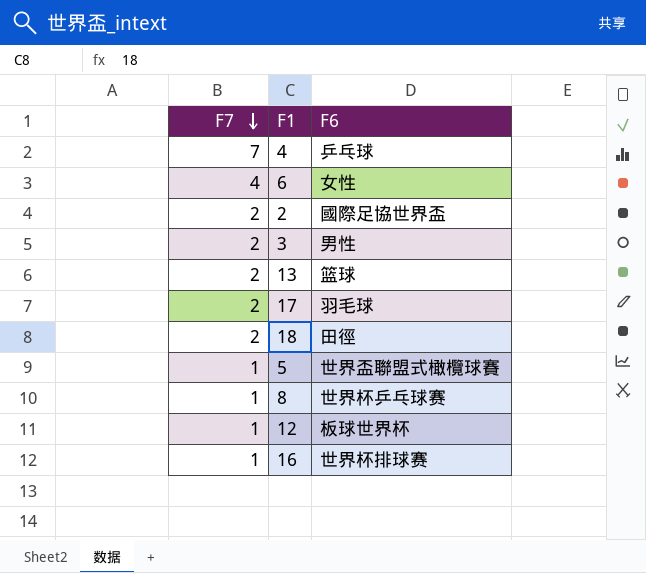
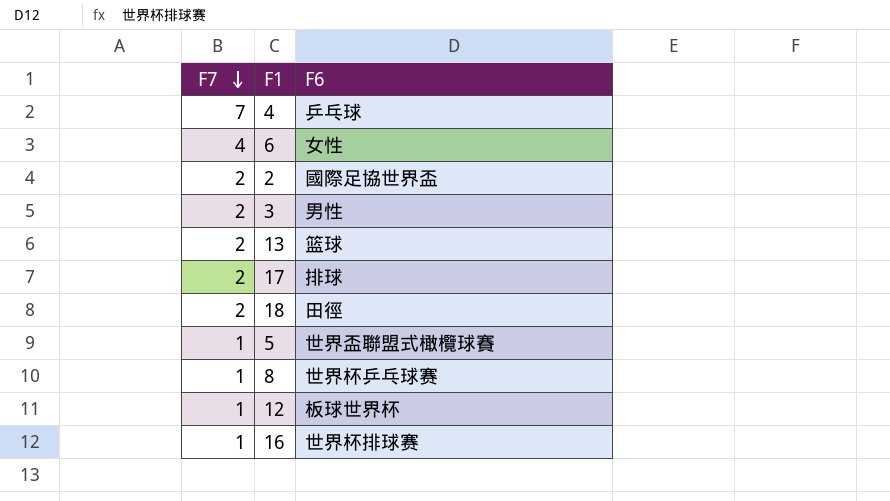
17 | F6: 羽毛球 -> 排球

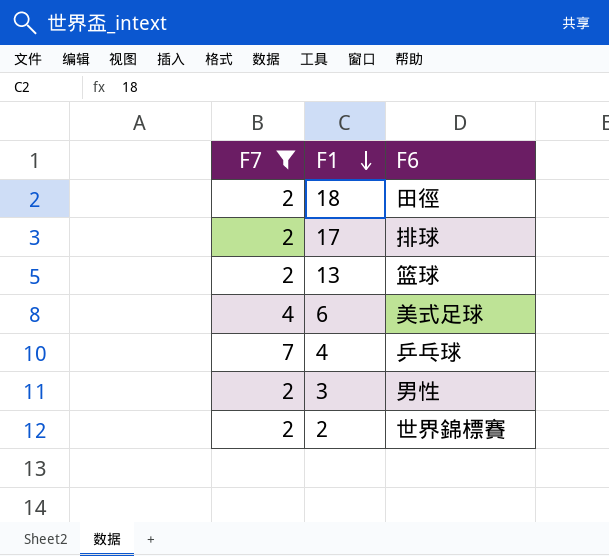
filter: none -> F7 != 1
row order: F7 descending -> F1 descending
6 | F6: 女性 -> 美式足球
2 | F6: 國際足協世界盃 -> 世界錦標賽

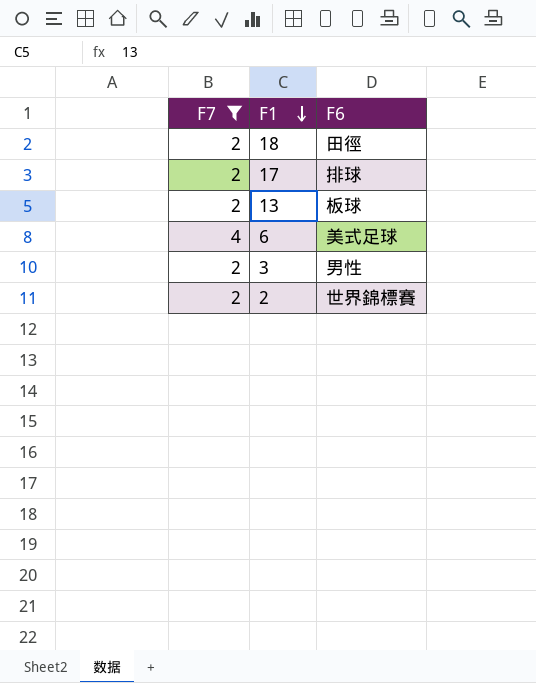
row 4: 7 | 乒乓球 -> none
13 | F6: 篮球 -> 板球

